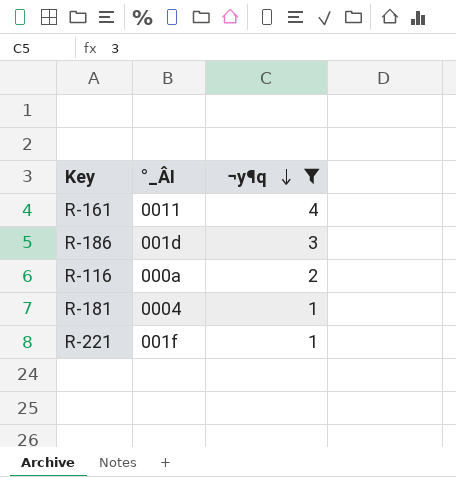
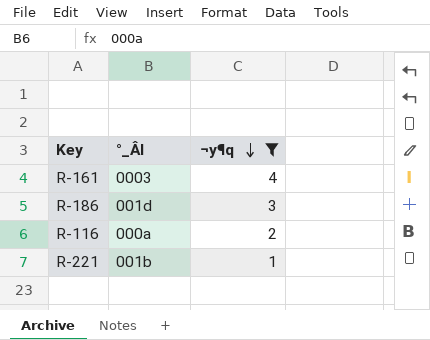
row R-181: 0004 | 1 -> none
R-161 | °_ÂI: 0011 -> 0003
R-221 | °_ÂI: 001f -> 001b

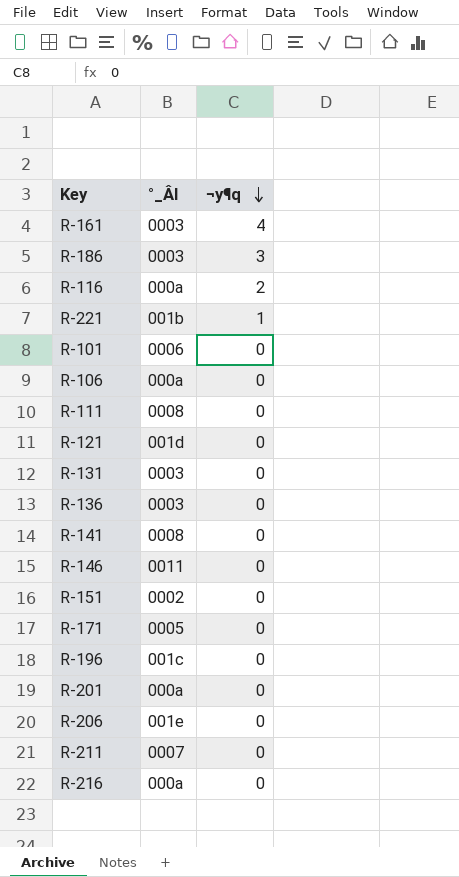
filter: ¬y¶q != 0 -> none
R-186 | °_ÂI: 001d -> 0003

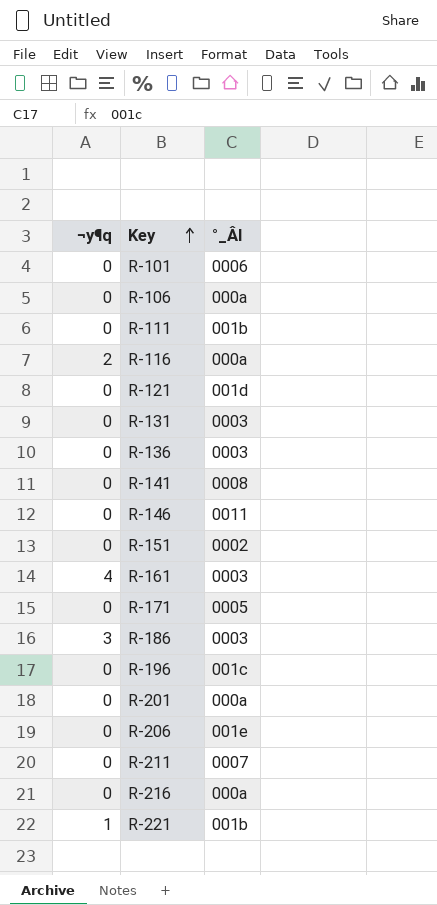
row order: ¬y¶q descending -> Key ascending
column ¬y¶q | position: 3 -> 1
R-111 | °_ÂI: 0008 -> 001b

